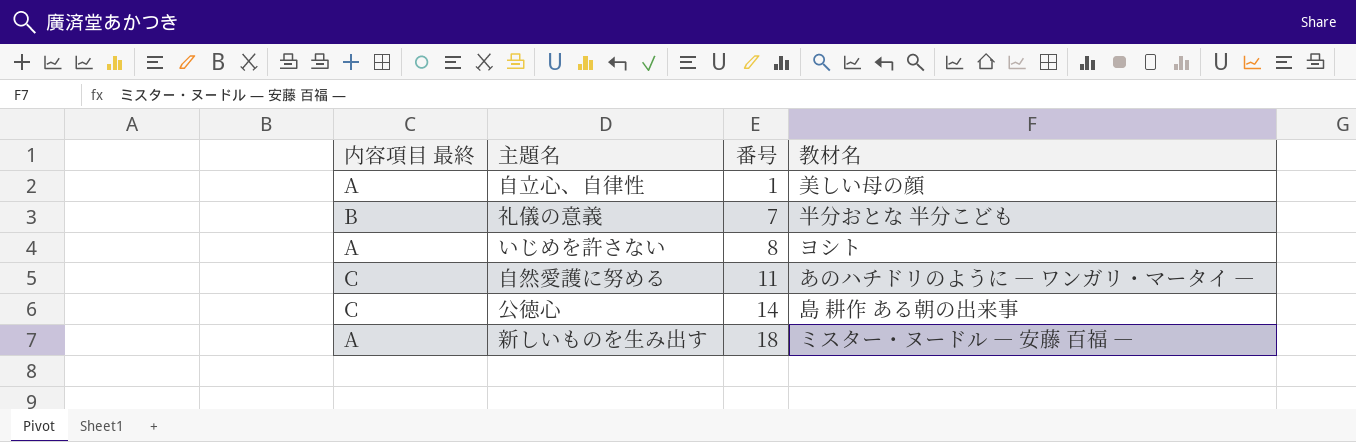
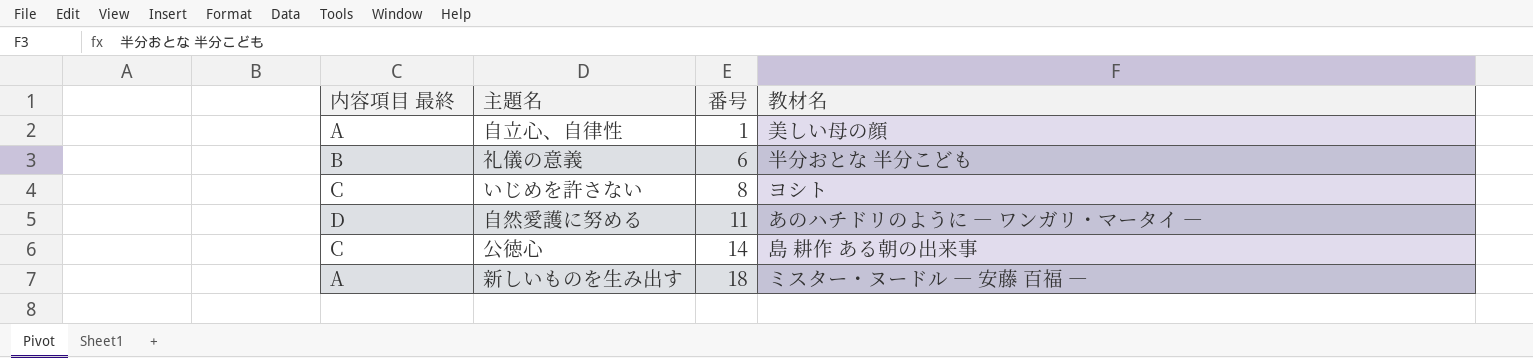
礼儀の意義 | 番号: 7 -> 6
いじめを許さない | 内容項目 最終: A -> C
自然愛護に努める | 内容項目 最終: C -> D

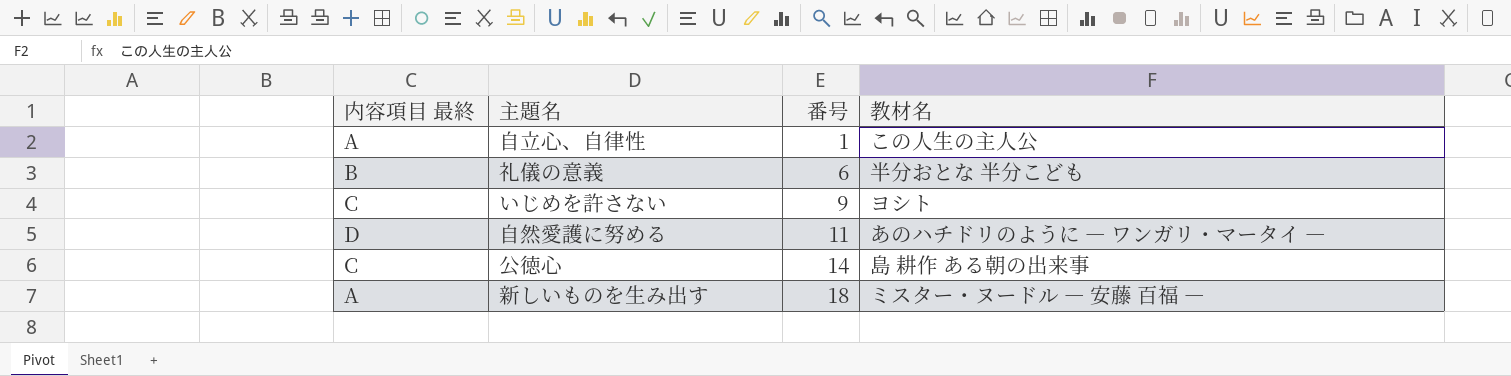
自立心、自律性 | 教材名: 美しい母の顔 -> この人生の主人公
いじめを許さない | 番号: 8 -> 9

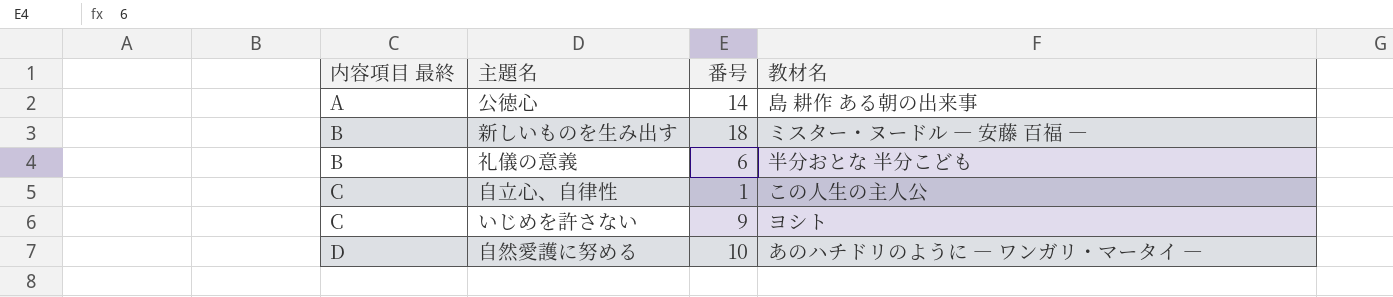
row order: 番号 ascending -> 内容項目 最終 ascending
公徳心 | 内容項目 最終: C -> A
新しいものを生み出す | 内容項目 最終: A -> B
自立心、自律性 | 内容項目 最終: A -> C
自然愛護に努める | 番号: 11 -> 10

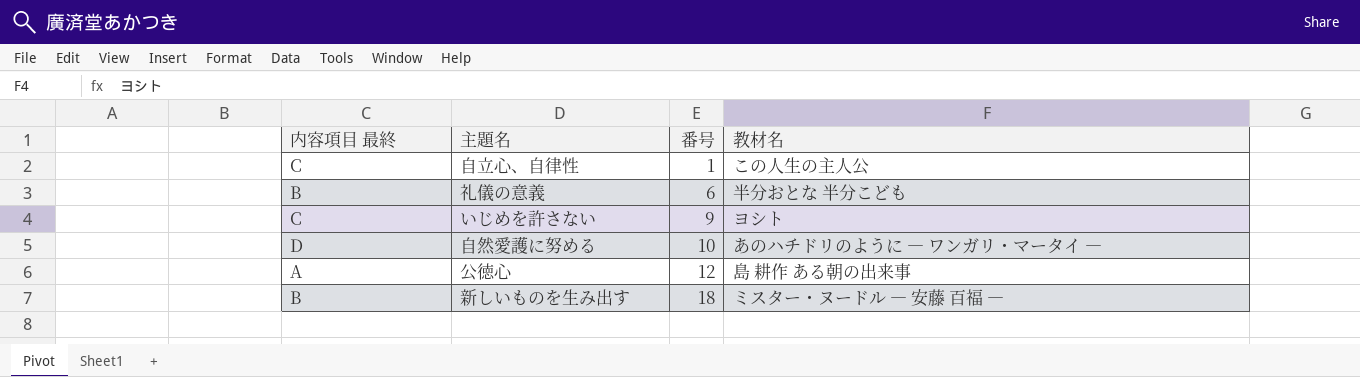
row order: 内容項目 最終 ascending -> 番号 ascending
公徳心 | 番号: 14 -> 12

